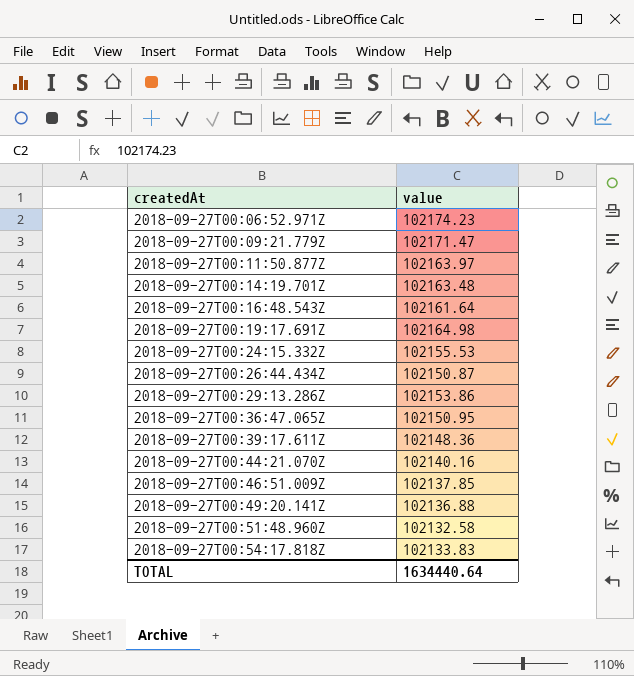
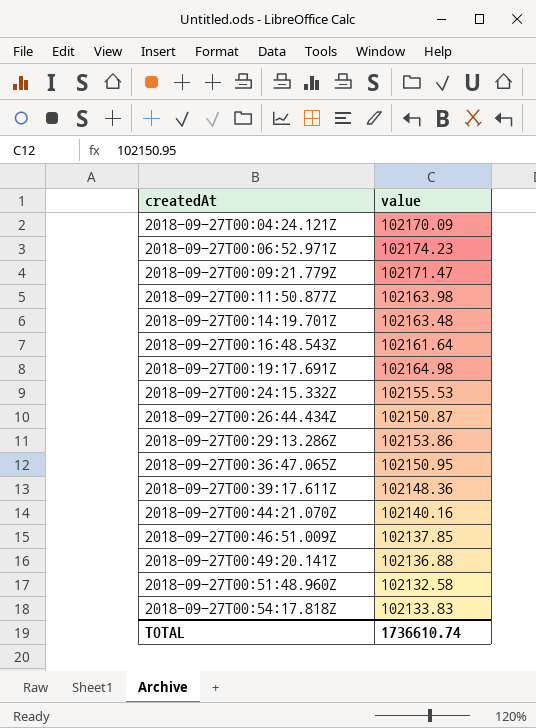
row 2018-09-27T00:04:24.121Z: none -> 102170.09
2018-09-27T00:11:50.877Z | value: 102163.97 -> 102163.98
TOTAL | value: 1634440.64 -> 1736610.74

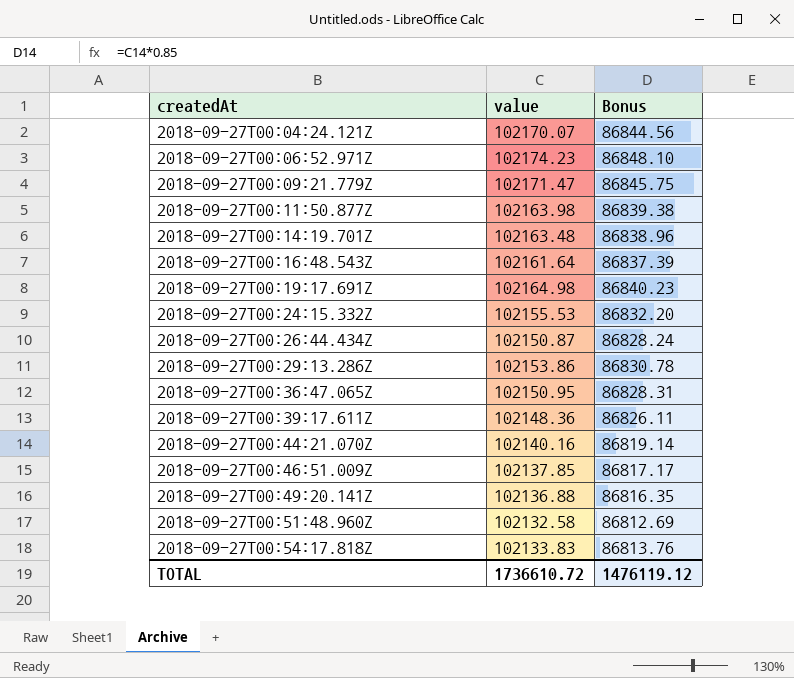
column Bonus | formula: none -> [value] * 0.85
2018-09-27T00:04:24.121Z | value: 102170.09 -> 102170.07
TOTAL | value: 1736610.74 -> 1736610.72

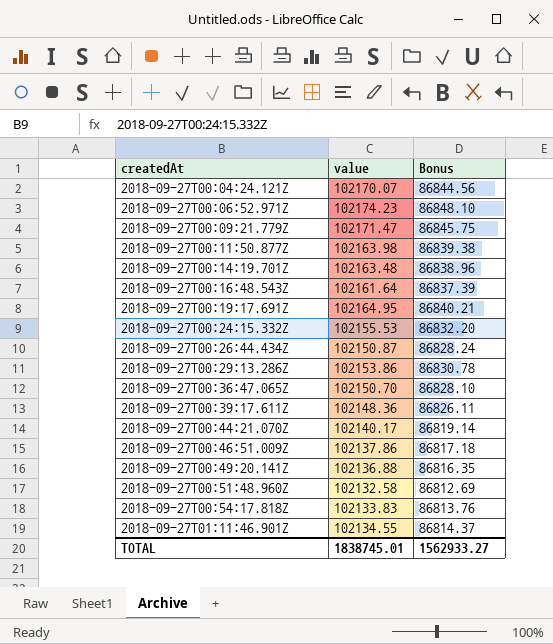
2018-09-27T00:19:17.691Z | value: 102164.98 -> 102164.95
2018-09-27T00:19:17.691Z | Bonus: 86840.23 -> 86840.21
2018-09-27T00:36:47.065Z | value: 102150.95 -> 102150.70
2018-09-27T00:36:47.065Z | Bonus: 86828.31 -> 86828.10
2018-09-27T00:44:21.070Z | value: 102140.16 -> 102140.17
2018-09-27T00:46:51.009Z | value: 102137.85 -> 102137.86
2018-09-27T00:46:51.009Z | Bonus: 86817.17 -> 86817.18
row 2018-09-27T01:11:46.901Z: none -> 102134.55 | 86814.37
TOTAL | value: 1736610.72 -> 1838745.01
TOTAL | Bonus: 1476119.12 -> 1562933.27

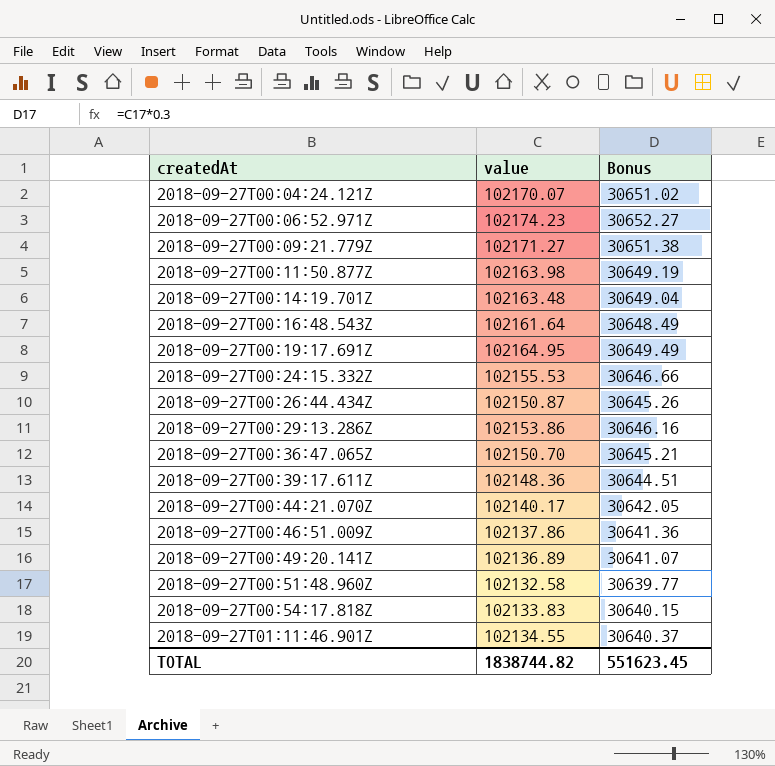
column Bonus | formula: [value] * 0.85 -> [value] * 0.3
2018-09-27T00:09:21.779Z | value: 102171.47 -> 102171.27
2018-09-27T00:49:20.141Z | value: 102136.88 -> 102136.89
TOTAL | value: 1838745.01 -> 1838744.82
TOTAL | Bonus: 1562933.27 -> 551623.45

